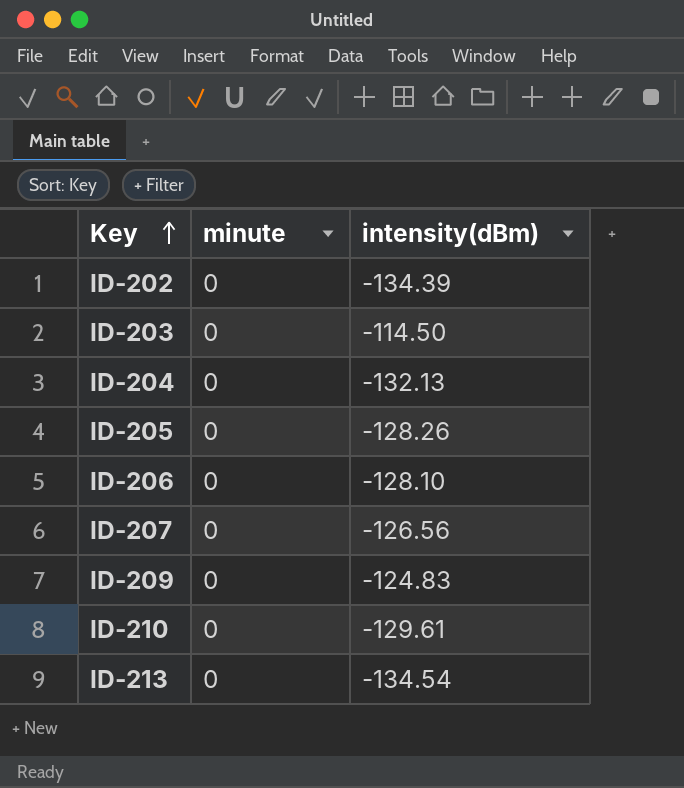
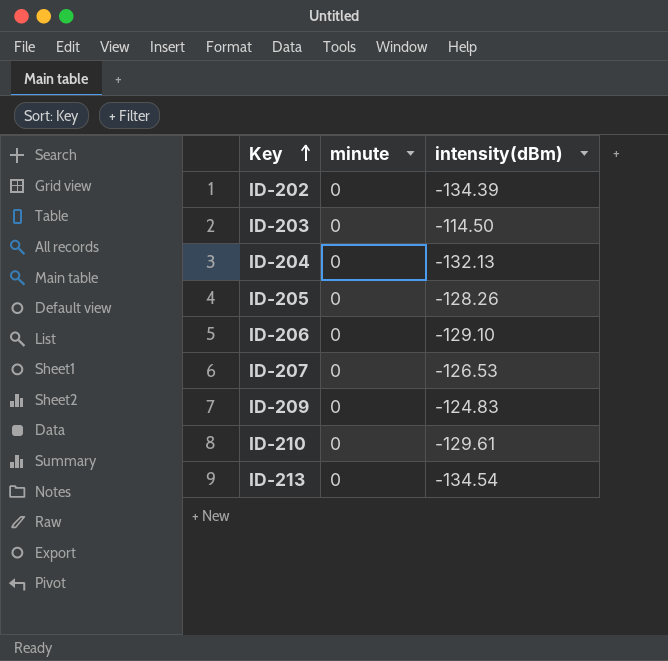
ID-206 | intensity(dBm): -128.10 -> -129.10
ID-207 | intensity(dBm): -126.56 -> -126.53

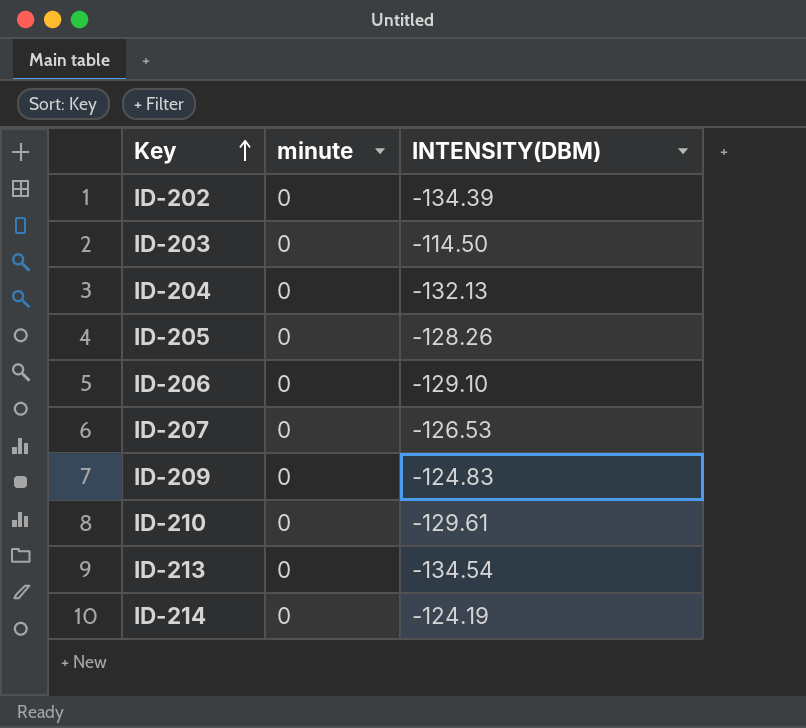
column name: intensity(dBm) -> INTENSITY(DBM)
row ID-214: none -> 0 | -124.19

